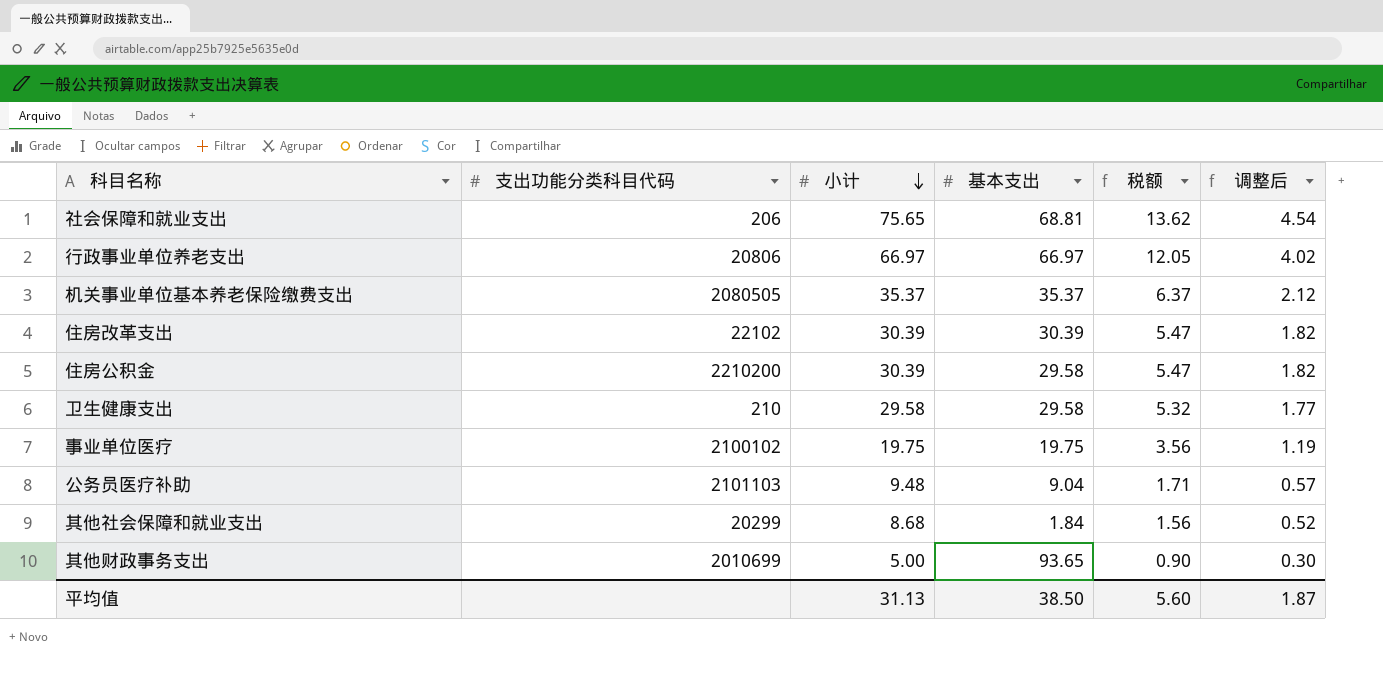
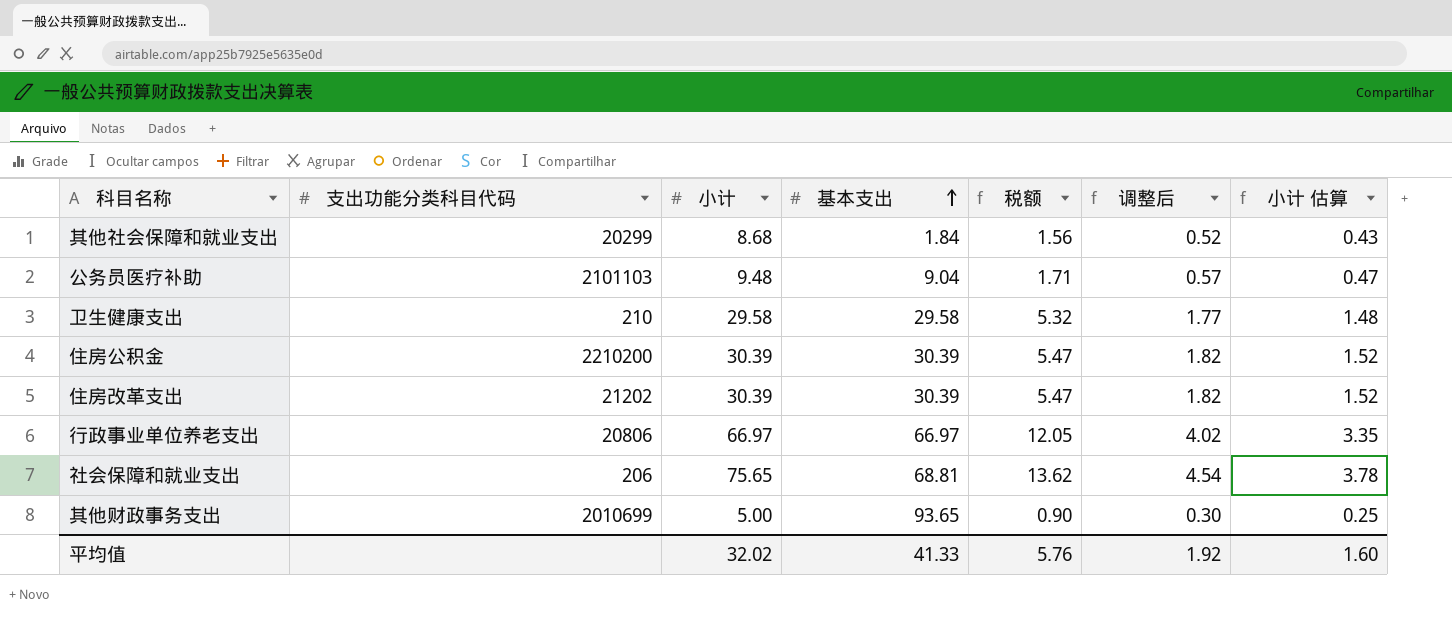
row order: 小计 descending -> 基本支出 ascending
column 小计 估算 | formula: none -> [小计] * 0.05
row 机关事业单位基本养老保险缴费支出: 2080505 | 35.37 | 35.37 | 6.37 | 2.12 -> none
row 事业单位医疗: 2100102 | 19.75 | 19.75 | 3.56 | 1.19 -> none
住房公积金 | 基本支出: 29.58 -> 30.39
住房改革支出 | 支出功能分类科目代码: 22102 -> 21202
平均值 | 小计: 31.13 -> 32.02
平均值 | 基本支出: 38.50 -> 41.33
平均值 | 税额: 5.60 -> 5.76
平均值 | 调整后: 1.87 -> 1.92

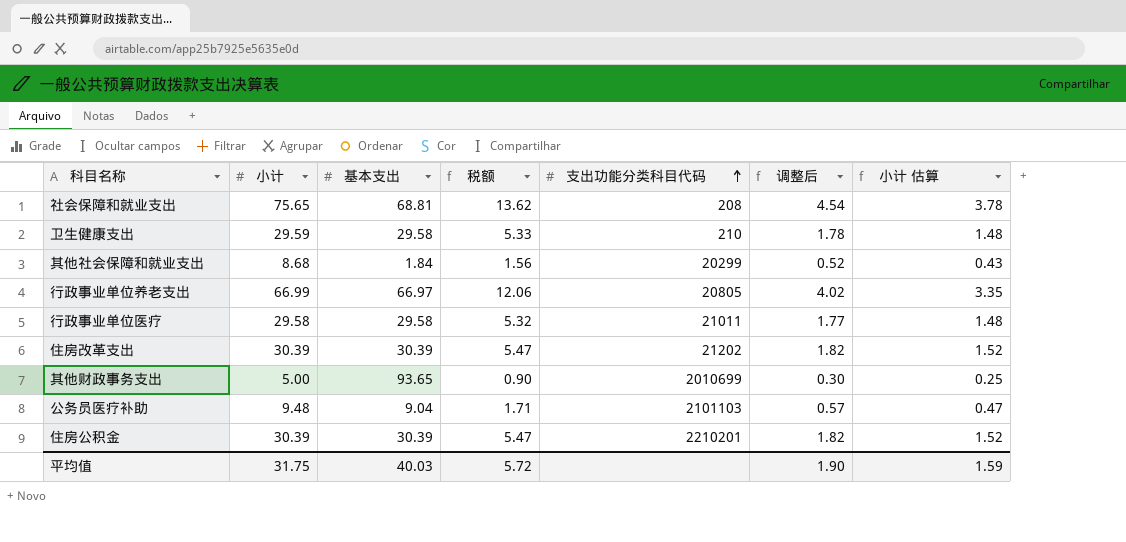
row order: 基本支出 ascending -> 支出功能分类科目代码 ascending
column 支出功能分类科目代码 | position: 2 -> 5
社会保障和就业支出 | 支出功能分类科目代码: 206 -> 208
卫生健康支出 | 小计: 29.58 -> 29.59
卫生健康支出 | 税额: 5.32 -> 5.33
卫生健康支出 | 调整后: 1.77 -> 1.78
行政事业单位养老支出 | 小计: 66.97 -> 66.99
行政事业单位养老支出 | 税额: 12.05 -> 12.06
行政事业单位养老支出 | 支出功能分类科目代码: 20806 -> 20805
row 行政事业单位医疗: none -> 29.58 | 29.58 | 5.32 | 21011 | 1.77 | 1.48
住房公积金 | 支出功能分类科目代码: 2210200 -> 2210201
平均值 | 小计: 32.02 -> 31.75
平均值 | 基本支出: 41.33 -> 40.03
平均值 | 税额: 5.76 -> 5.72
平均值 | 调整后: 1.92 -> 1.90
平均值 | 小计 估算: 1.60 -> 1.59

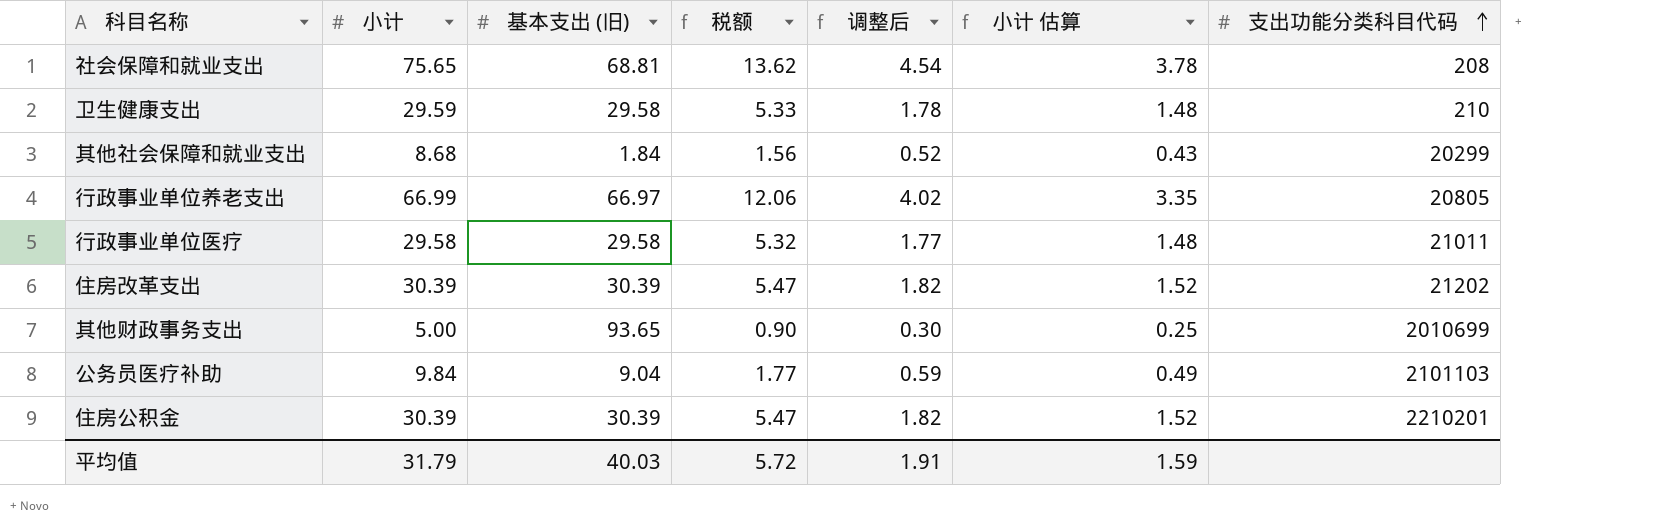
column name: 基本支出 -> 基本支出 (旧)
column 支出功能分类科目代码 | position: 5 -> 7
公务员医疗补助 | 小计: 9.48 -> 9.84
公务员医疗补助 | 税额: 1.71 -> 1.77
公务员医疗补助 | 调整后: 0.57 -> 0.59
公务员医疗补助 | 小计 估算: 0.47 -> 0.49
平均值 | 小计: 31.75 -> 31.79
平均值 | 调整后: 1.90 -> 1.91

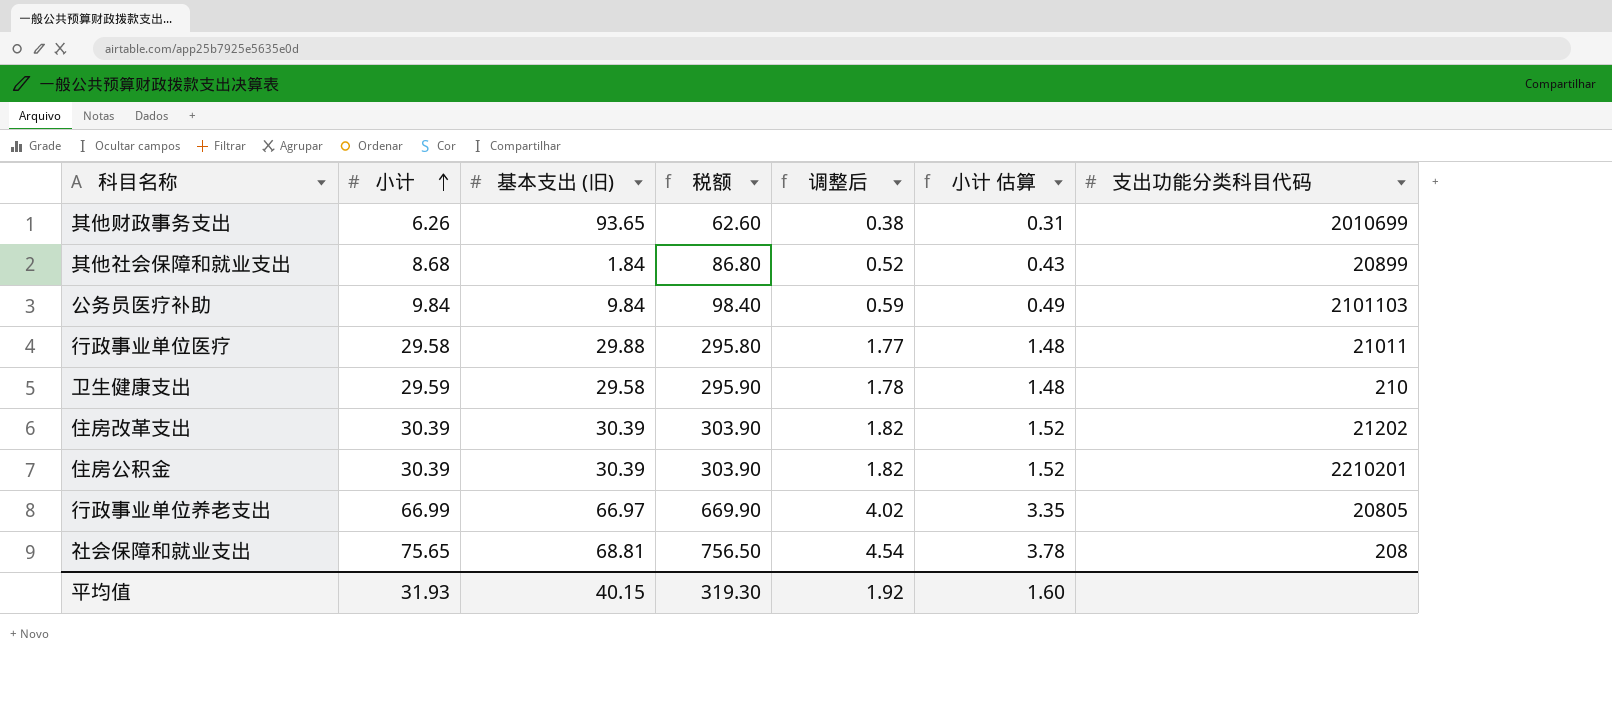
row order: 支出功能分类科目代码 ascending -> 小计 ascending
column 税额 | formula: [小计] * 0.18 -> [小计] * 10
其他财政事务支出 | 小计: 5.00 -> 6.26
其他财政事务支出 | 调整后: 0.30 -> 0.38
其他财政事务支出 | 小计 估算: 0.25 -> 0.31
其他社会保障和就业支出 | 支出功能分类科目代码: 20299 -> 20899
公务员医疗补助 | 基本支出 (旧): 9.04 -> 9.84
行政事业单位医疗 | 基本支出 (旧): 29.58 -> 29.88
平均值 | 小计: 31.79 -> 31.93
平均值 | 基本支出 (旧): 40.03 -> 40.15
平均值 | 税额: 5.72 -> 319.30
平均值 | 调整后: 1.91 -> 1.92
平均值 | 小计 估算: 1.59 -> 1.60

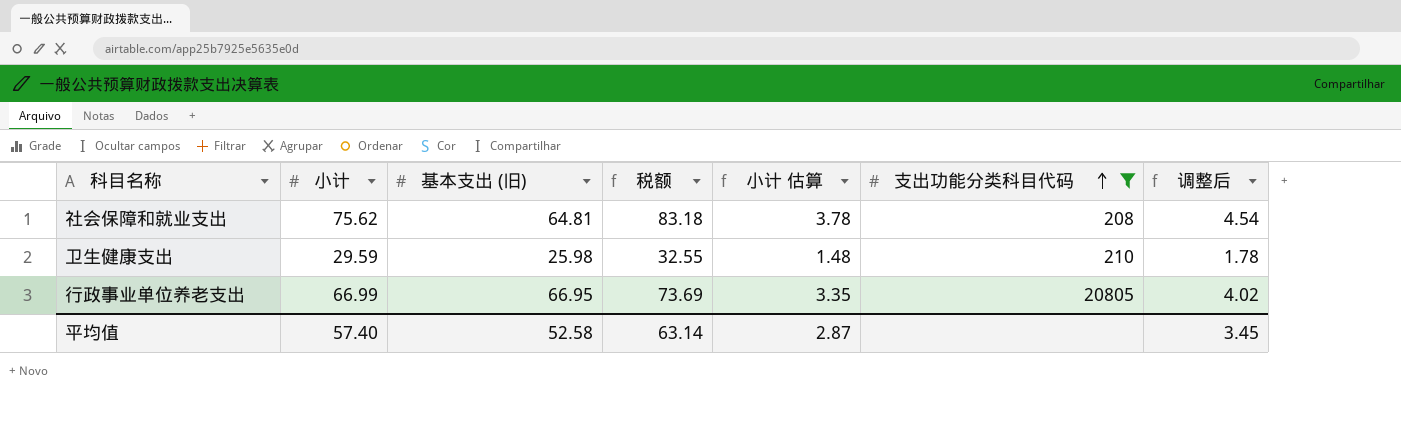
filter: none -> 支出功能分类科目代码 <= 20805
row order: 小计 ascending -> 支出功能分类科目代码 ascending
column 税额 | formula: [小计] * 10 -> [小计] * 1.1
column 调整后 | position: 5 -> 7
社会保障和就业支出 | 小计: 75.65 -> 75.62
社会保障和就业支出 | 基本支出 (旧): 68.81 -> 64.81
卫生健康支出 | 基本支出 (旧): 29.58 -> 25.98
行政事业单位养老支出 | 基本支出 (旧): 66.97 -> 66.95
平均值 | 小计: 31.93 -> 57.40
平均值 | 基本支出 (旧): 40.15 -> 52.58
平均值 | 税额: 319.30 -> 63.14
平均值 | 小计 估算: 1.60 -> 2.87
平均值 | 调整后: 1.92 -> 3.45

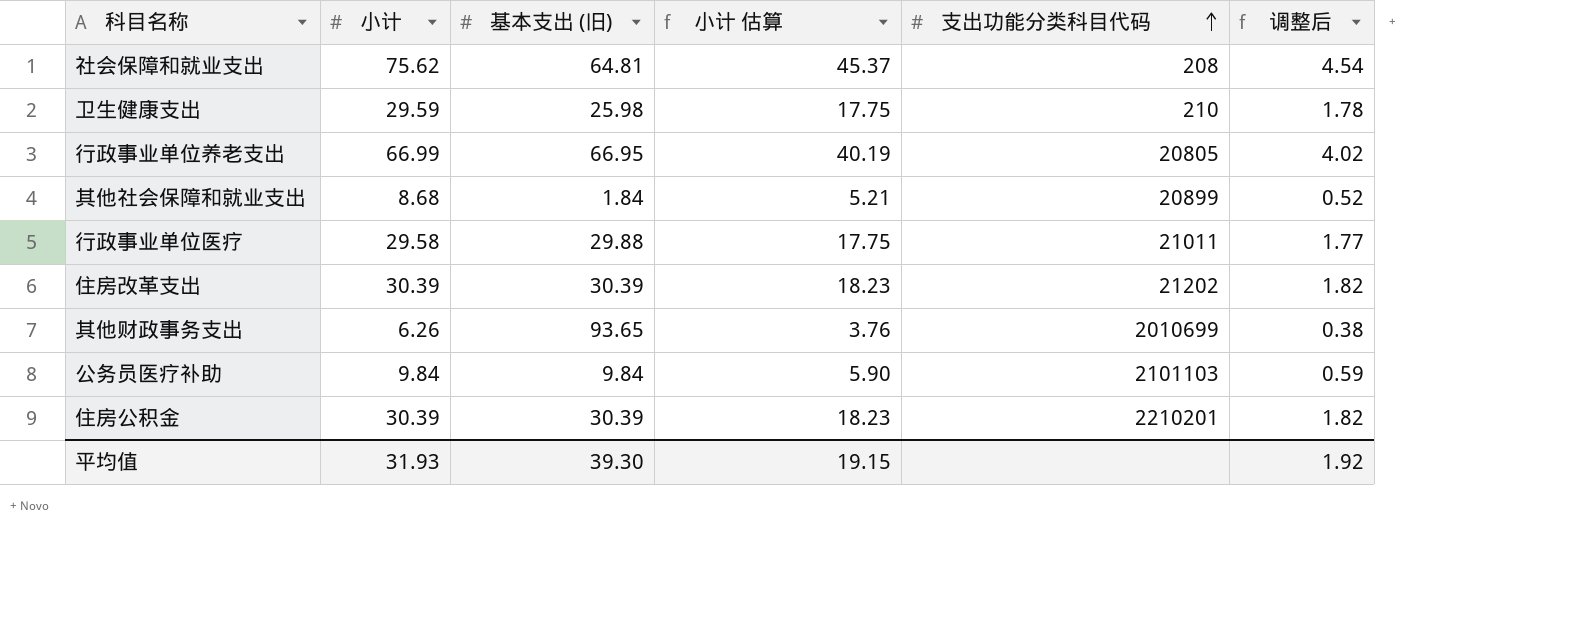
filter: 支出功能分类科目代码 <= 20805 -> none
column 税额 | formula: [小计] * 1.1 -> none
column 小计 估算 | formula: [小计] * 0.05 -> [小计] * 0.6
平均值 | 小计: 57.40 -> 31.93
平均值 | 基本支出 (旧): 52.58 -> 39.30
平均值 | 小计 估算: 2.87 -> 19.15
平均值 | 调整后: 3.45 -> 1.92

